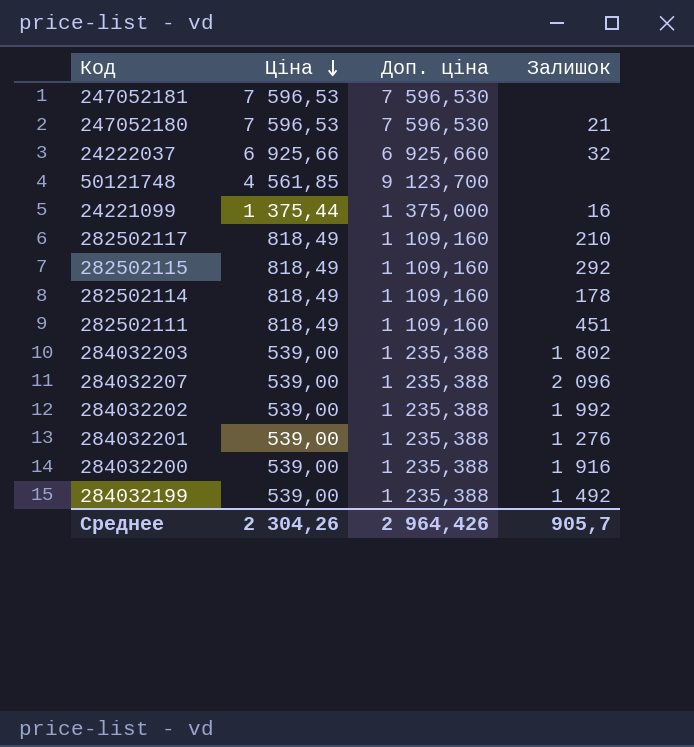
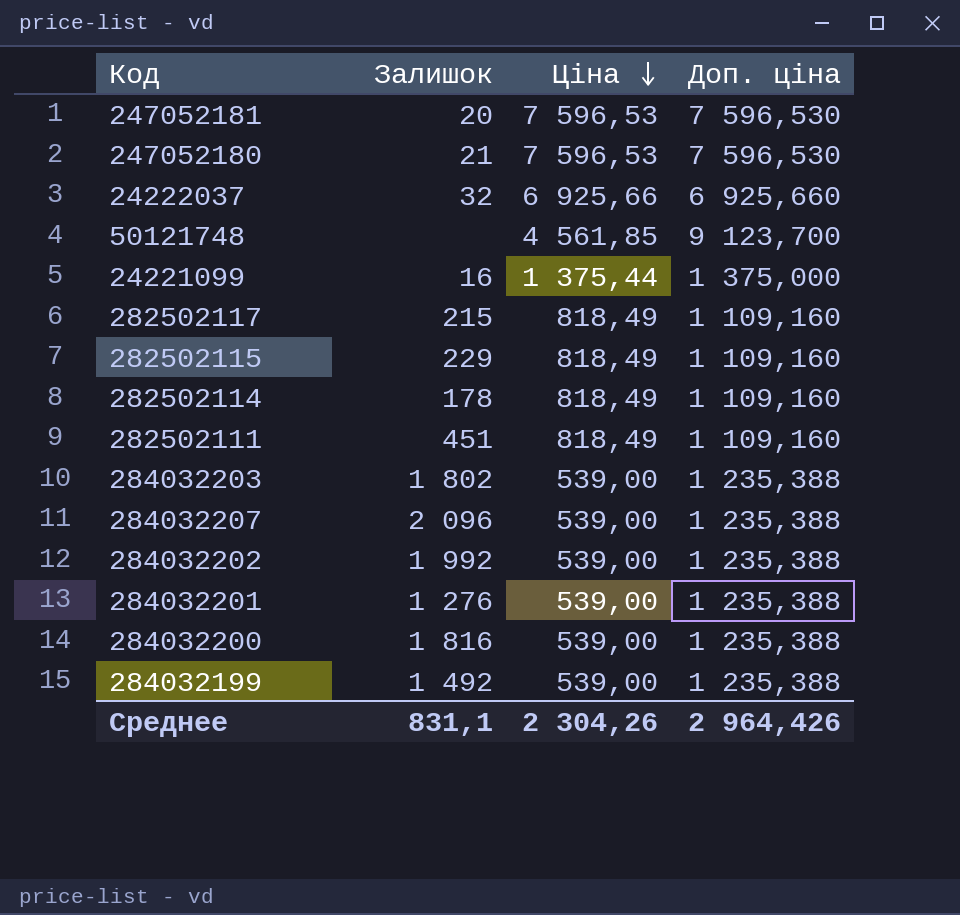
column Залишок | position: 4 -> 2
247052181 | Залишок: none -> 20
282502117 | Залишок: 210 -> 215
282502115 | Залишок: 292 -> 229
284032200 | Залишок: 1 916 -> 1 816
Среднее | Залишок: 905,7 -> 831,1

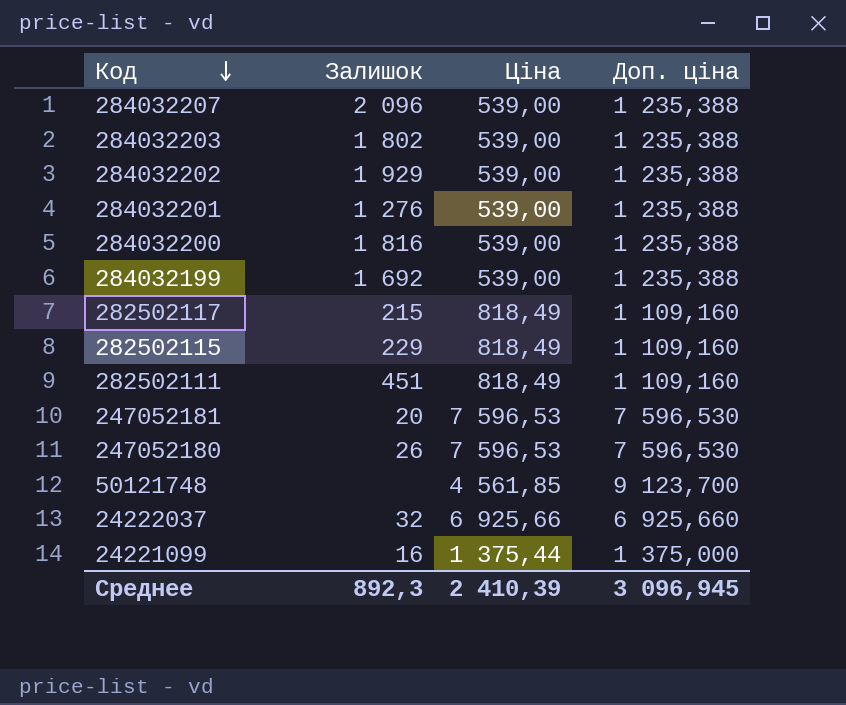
row order: Ціна descending -> Код descending
row 282502114: 178 | 818,49 | 1 109,160 -> none
284032202 | Залишок: 1 992 -> 1 929
284032199 | Залишок: 1 492 -> 1 692
247052180 | Залишок: 21 -> 26
Среднее | Залишок: 831,1 -> 892,3
Среднее | Ціна: 2 304,26 -> 2 410,39
Среднее | Доп. ціна: 2 964,426 -> 3 096,945

